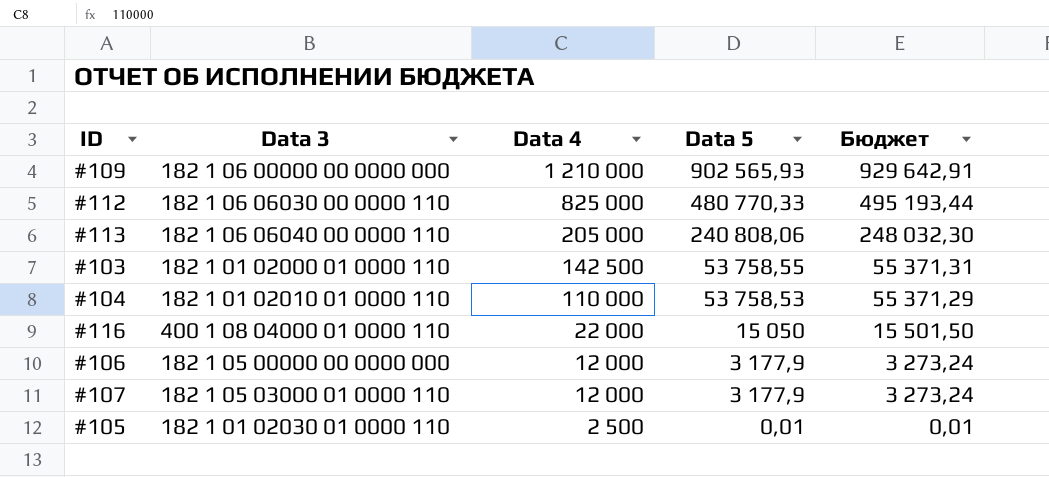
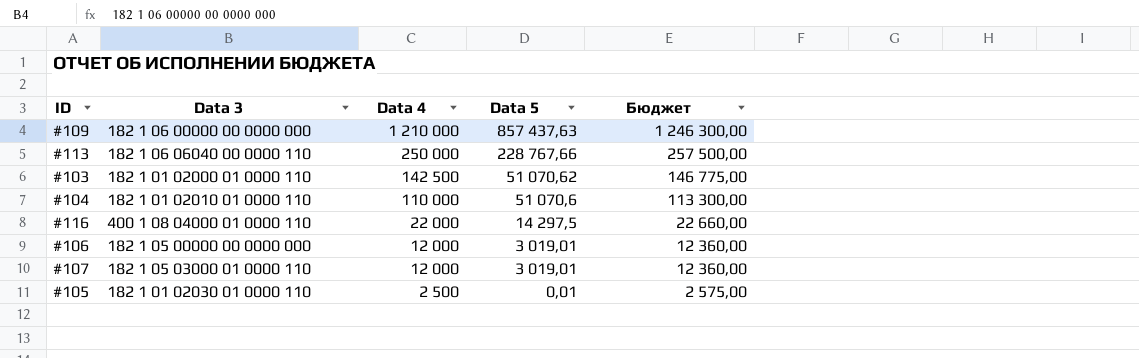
column Бюджет | formula: [Data 5] * 1,03 -> [Data 4] * 1,03
row #112: 182 1 06 06030 00 0000 110 | 825 000 | 480 770,33 | 495 193,44 -> none
#109 | Data 5: 902 565,93 -> 857 437,63
#113 | Data 4: 205 000 -> 250 000
#113 | Data 5: 240 808,06 -> 228 767,66
#103 | Data 5: 53 758,55 -> 51 070,62
#104 | Data 5: 53 758,53 -> 51 070,6
#116 | Data 5: 15 050 -> 14 297,5
#106 | Data 5: 3 177,9 -> 3 019,01
#107 | Data 5: 3 177,9 -> 3 019,01

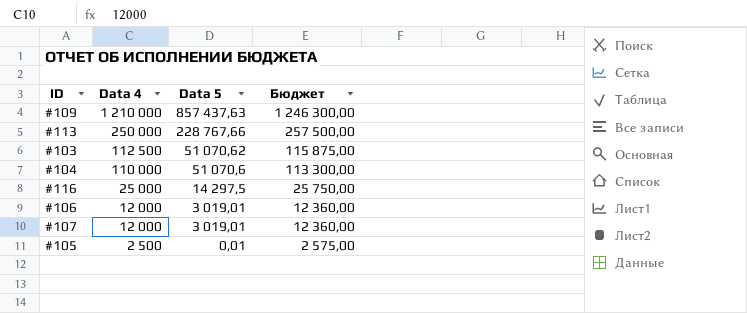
column Data 3 | position: 2 -> none
#103 | Data 4: 142 500 -> 112 500
#103 | Бюджет: 146 775,00 -> 115 875,00
#116 | Data 4: 22 000 -> 25 000
#116 | Бюджет: 22 660,00 -> 25 750,00

